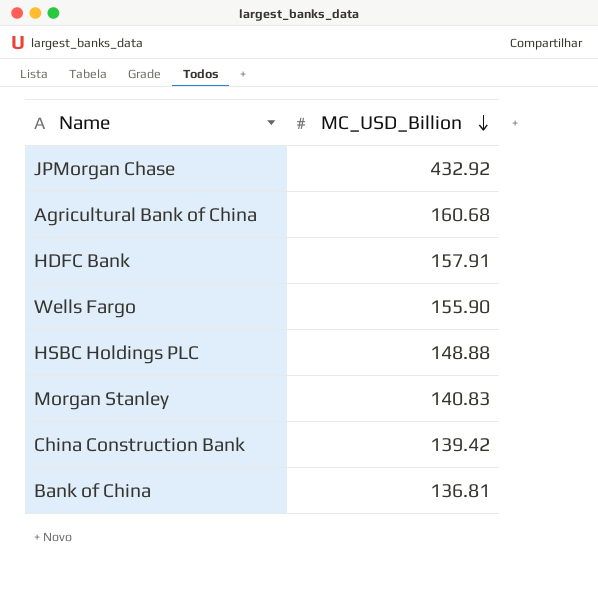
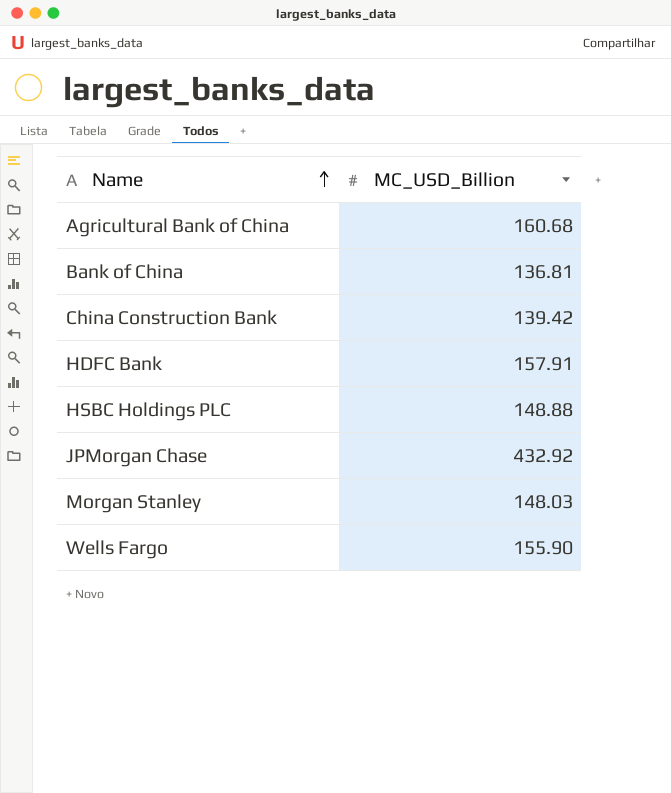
row order: MC_USD_Billion descending -> Name ascending
Morgan Stanley | MC_USD_Billion: 140.83 -> 148.03

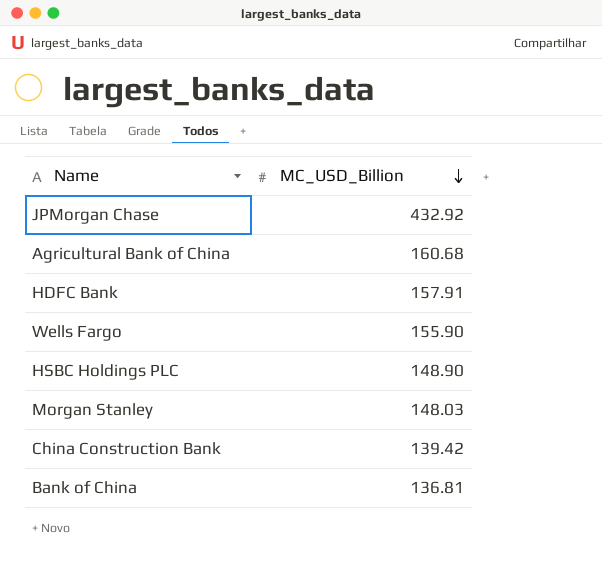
row order: Name ascending -> MC_USD_Billion descending
HSBC Holdings PLC | MC_USD_Billion: 148.88 -> 148.90

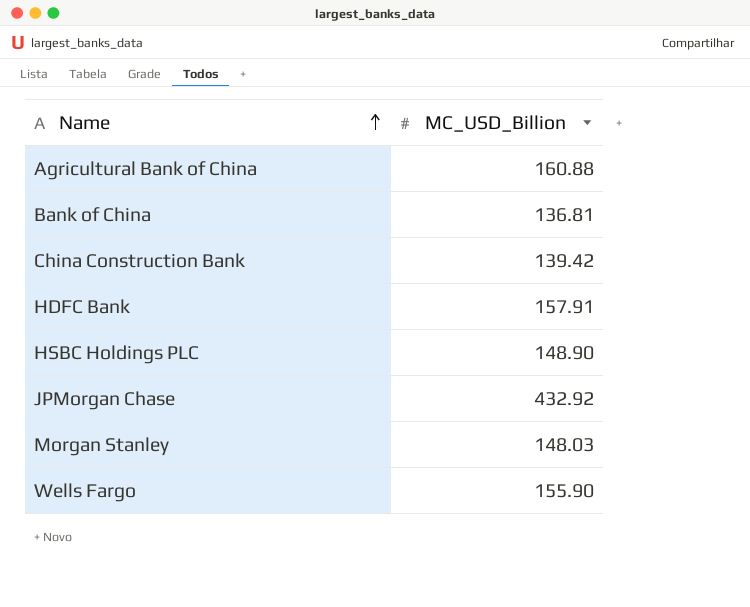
row order: MC_USD_Billion descending -> Name ascending
Agricultural Bank of China | MC_USD_Billion: 160.68 -> 160.88

